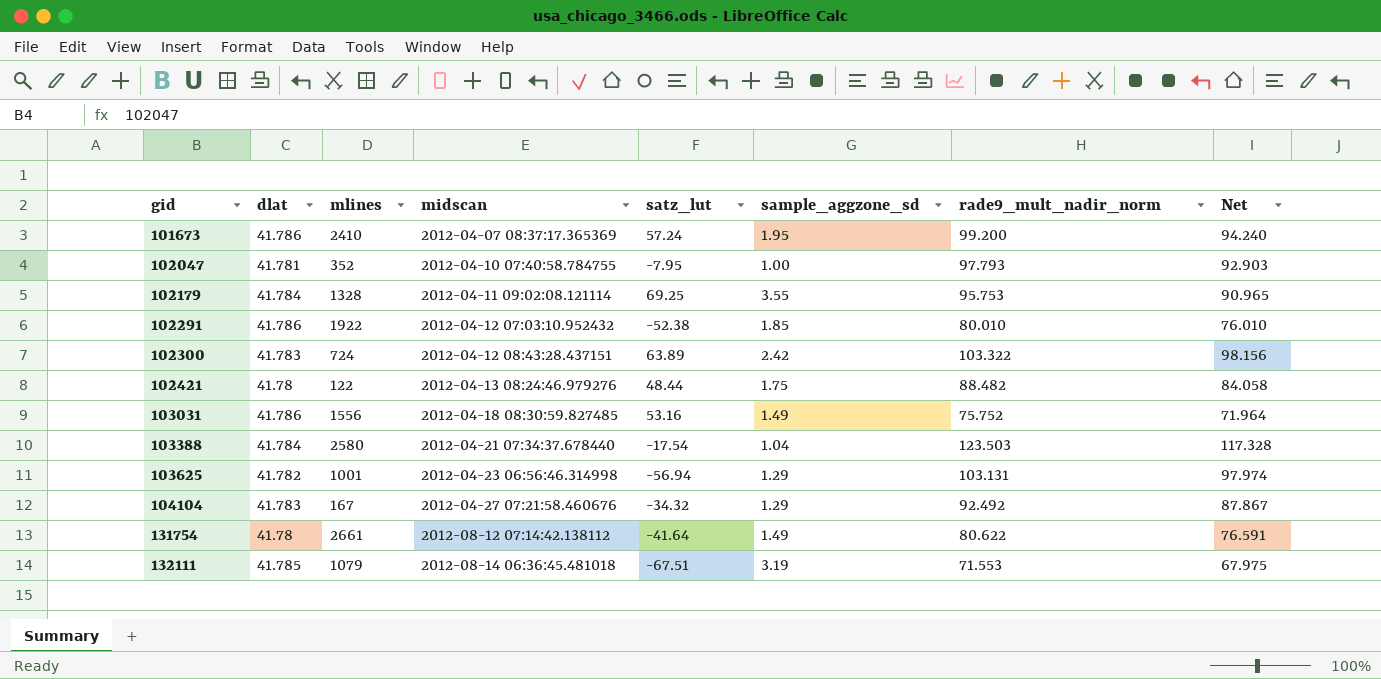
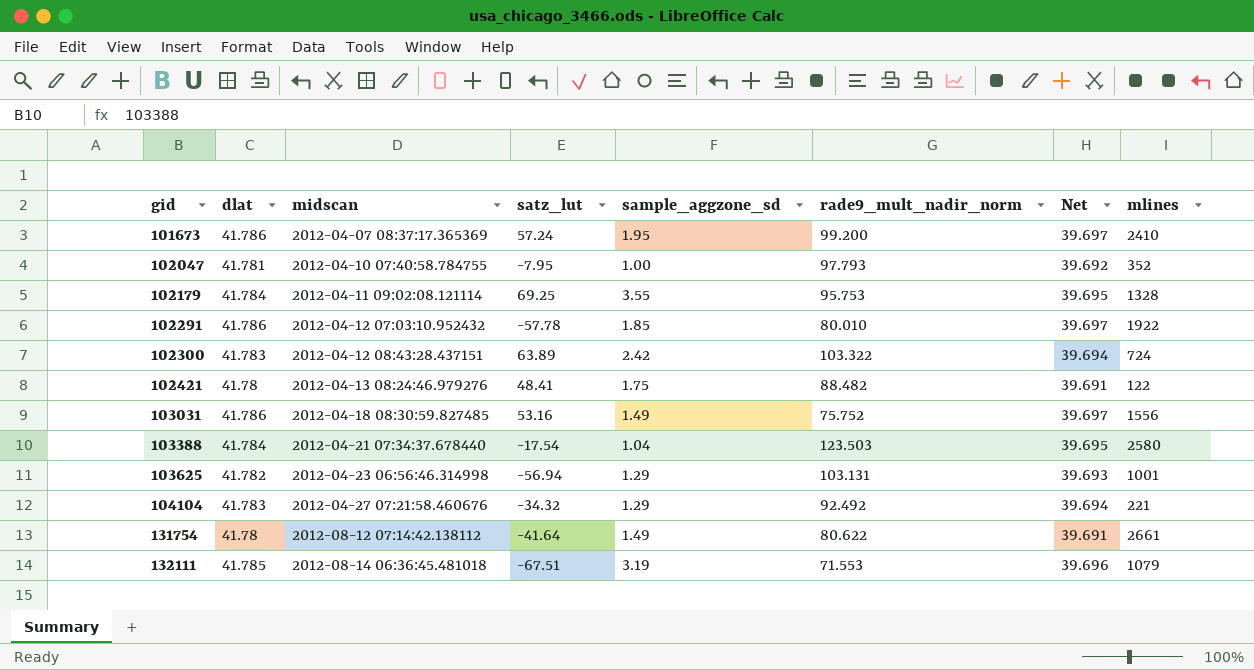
column Net | formula: [rade9_mult_nadir_norm] * 0.95 -> [dlat] * 0.95
column mlines | position: 3 -> 8
102291 | satz_lut: -52.38 -> -57.78
102421 | satz_lut: 48.44 -> 48.41
104104 | mlines: 167 -> 221

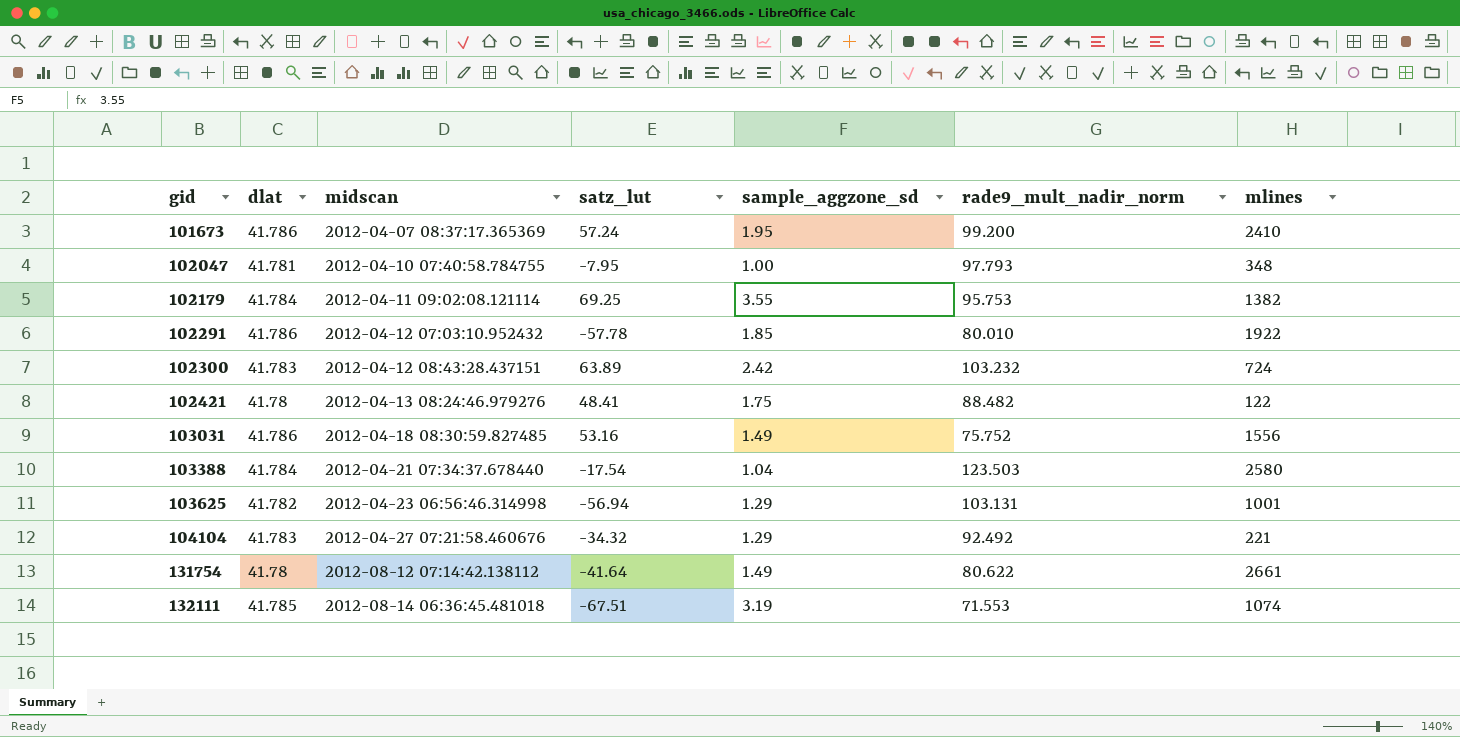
column Net | formula: [dlat] * 0.95 -> none
102047 | mlines: 352 -> 348
102179 | mlines: 1328 -> 1382
102300 | rade9_mult_nadir_norm: 103.322 -> 103.232
132111 | mlines: 1079 -> 1074

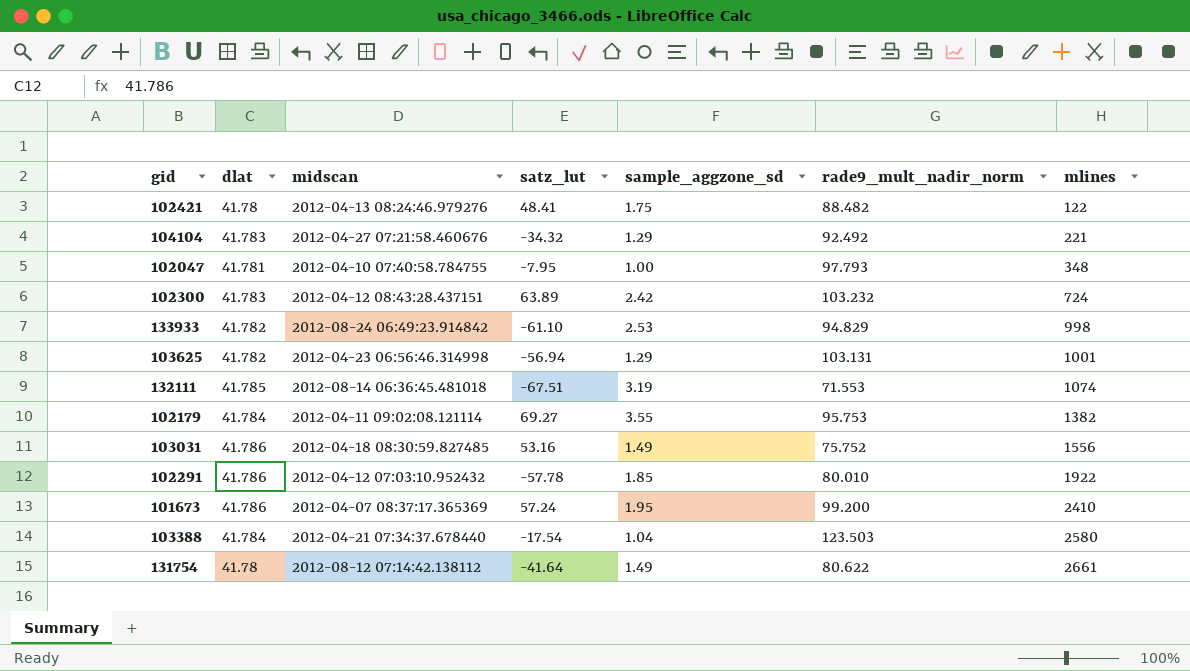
row order: gid ascending -> mlines ascending
row 133933: none -> 41.782 | 2012-08-24 06:49:23.914842 | -61.10 | 2.53 | 94.829 | 998
102179 | satz_lut: 69.25 -> 69.27

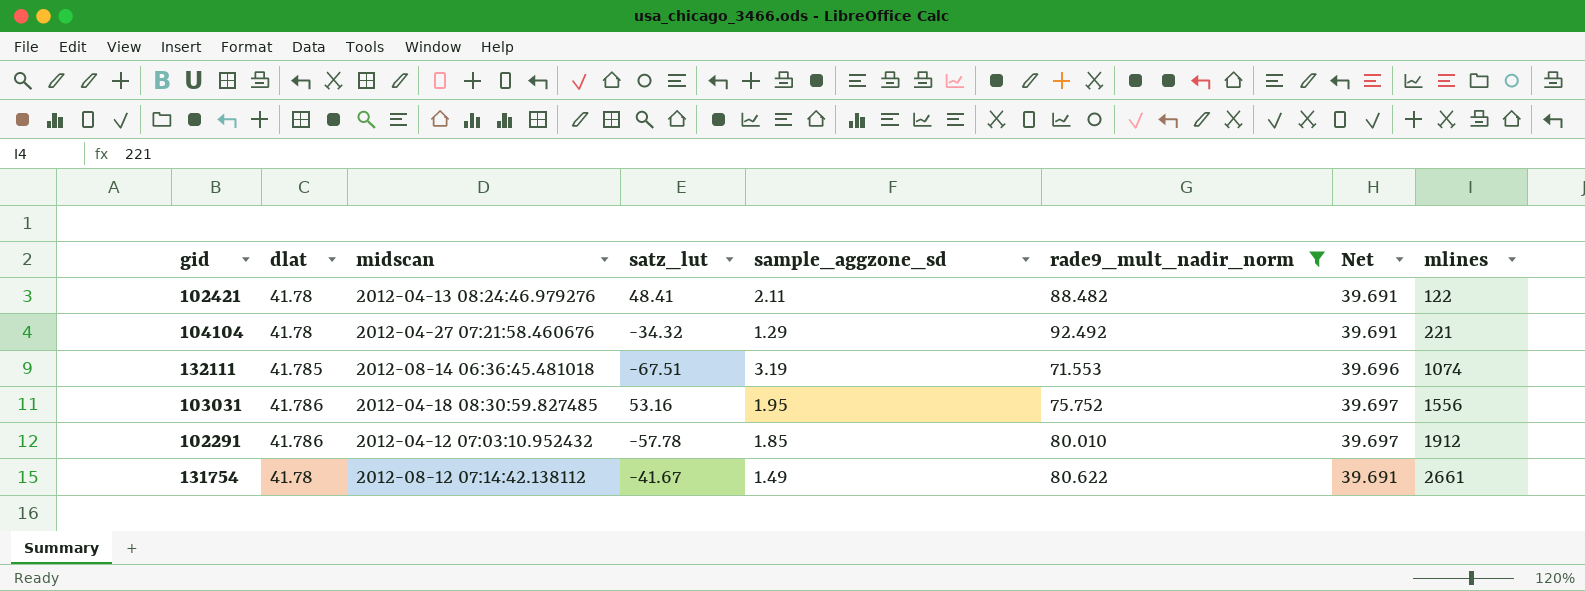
filter: none -> rade9_mult_nadir_norm <= 92.492
column Net | formula: none -> [dlat] * 0.95
102421 | sample_aggzone_sd: 1.75 -> 2.11
104104 | dlat: 41.783 -> 41.78
103031 | sample_aggzone_sd: 1.49 -> 1.95
102291 | mlines: 1922 -> 1912
131754 | satz_lut: -41.64 -> -41.67

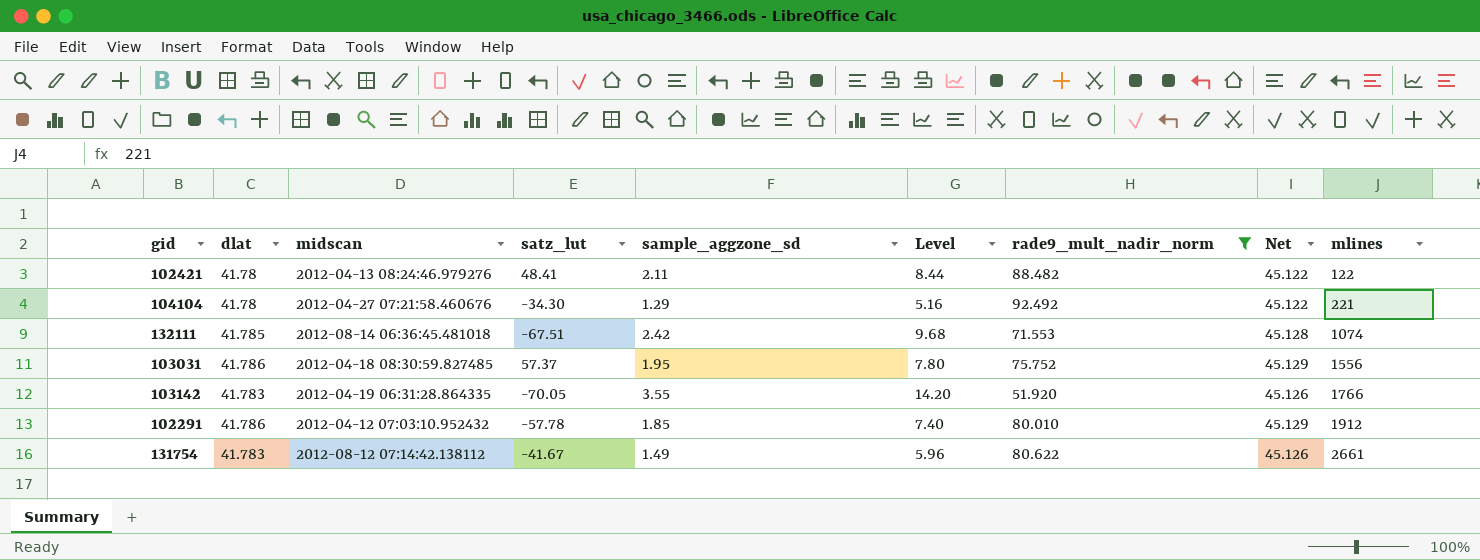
column Level | formula: none -> [sample_aggzone_sd] * 4
column Net | formula: [dlat] * 0.95 -> [dlat] * 1.08
104104 | satz_lut: -34.32 -> -34.30
132111 | sample_aggzone_sd: 3.19 -> 2.42
103031 | satz_lut: 53.16 -> 57.37
row 103142: none -> 41.783 | 2012-04-19 06:31:28.864335 | -70.05 | 3.55 | 14.20 | 51.920 | 45.126 | 1766
131754 | dlat: 41.78 -> 41.783

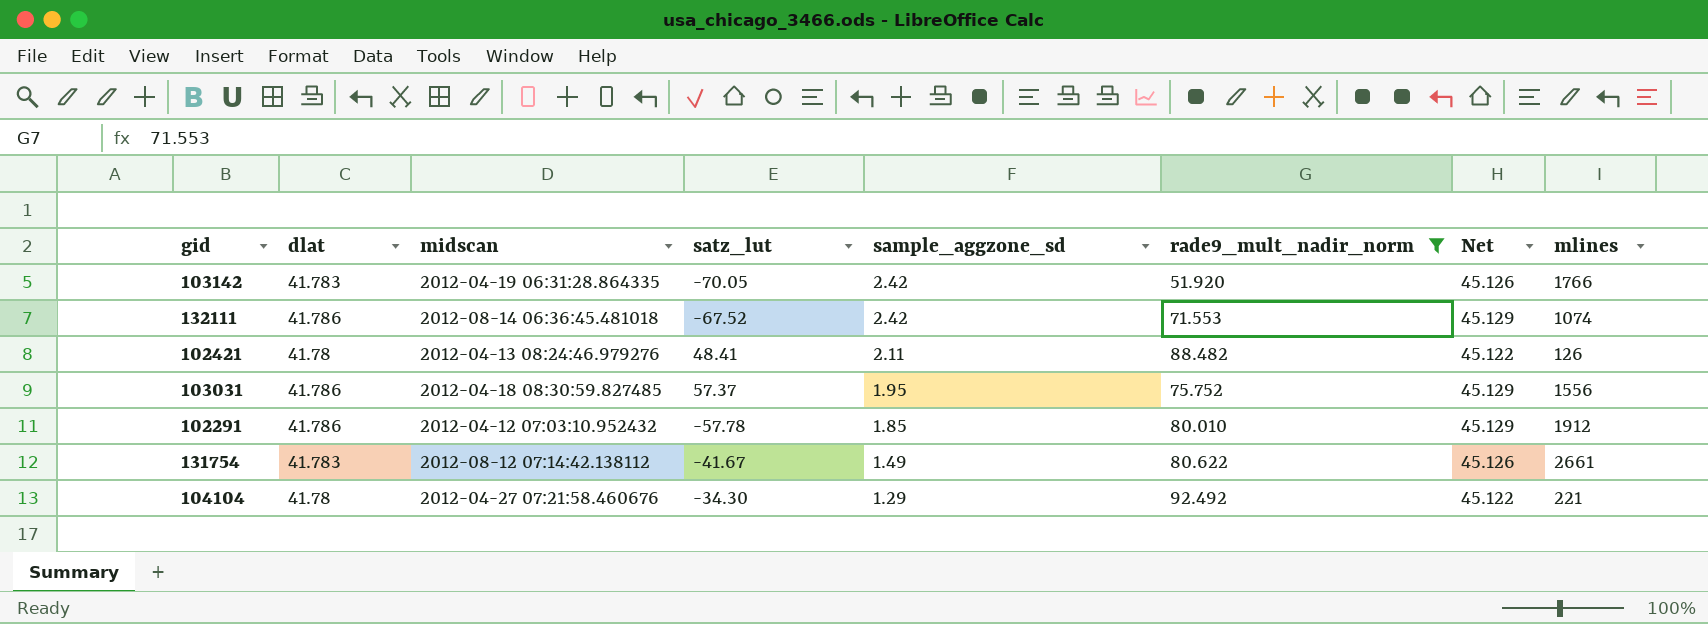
row order: mlines ascending -> sample_aggzone_sd descending
column Level | formula: [sample_aggzone_sd] * 4 -> none
103142 | sample_aggzone_sd: 3.55 -> 2.42
132111 | dlat: 41.785 -> 41.786
132111 | satz_lut: -67.51 -> -67.52
132111 | Net: 45.128 -> 45.129
102421 | mlines: 122 -> 126

